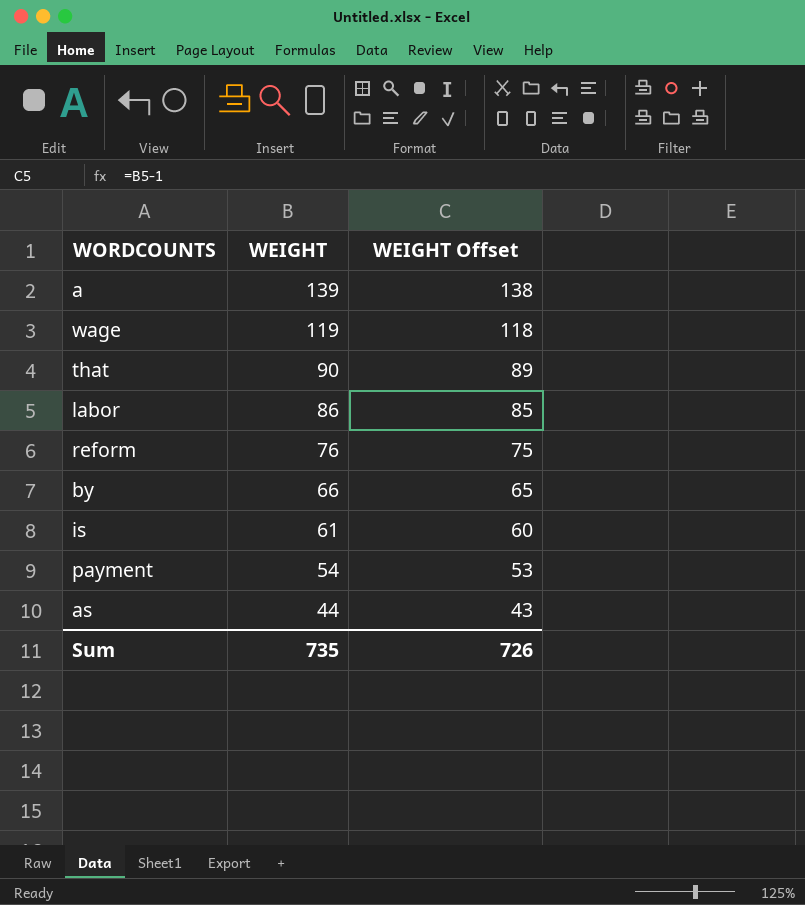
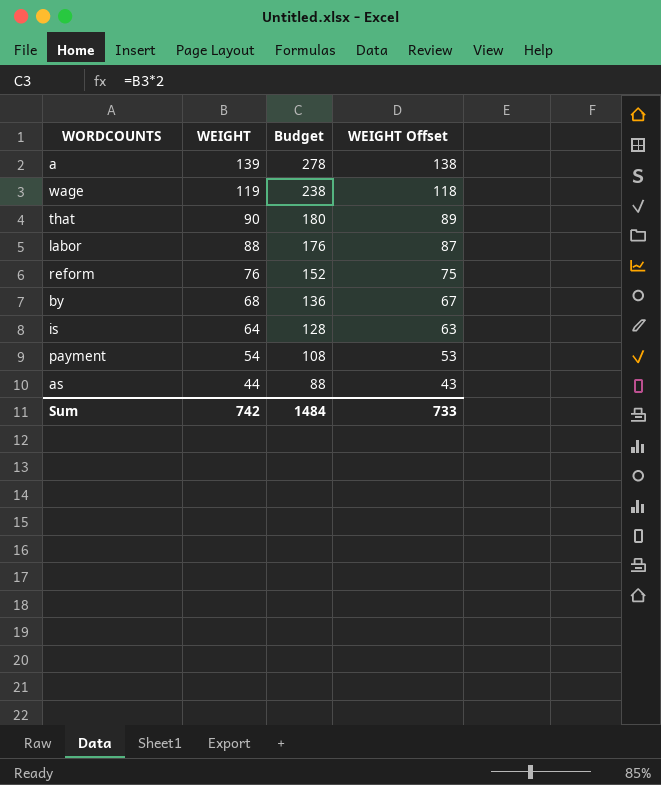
column Budget | formula: none -> [WEIGHT] * 2
labor | WEIGHT: 86 -> 88
labor | WEIGHT Offset: 85 -> 87
by | WEIGHT: 66 -> 68
by | WEIGHT Offset: 65 -> 67
is | WEIGHT: 61 -> 64
is | WEIGHT Offset: 60 -> 63
Sum | WEIGHT: 735 -> 742
Sum | WEIGHT Offset: 726 -> 733

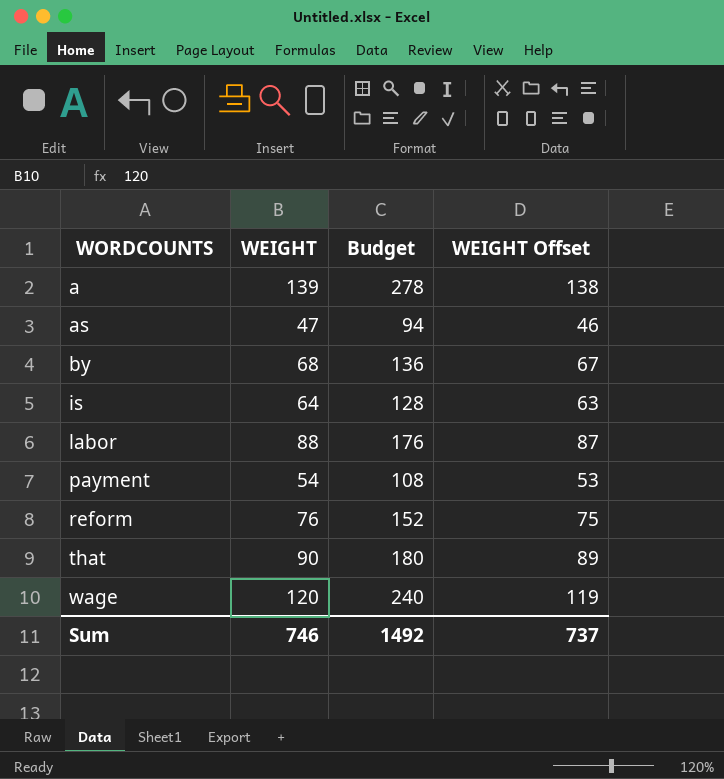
row order: WEIGHT descending -> WORDCOUNTS ascending
as | WEIGHT: 44 -> 47
as | Budget: 88 -> 94
as | WEIGHT Offset: 43 -> 46
wage | WEIGHT: 119 -> 120
wage | Budget: 238 -> 240
wage | WEIGHT Offset: 118 -> 119
Sum | WEIGHT: 742 -> 746
Sum | Budget: 1484 -> 1492
Sum | WEIGHT Offset: 733 -> 737

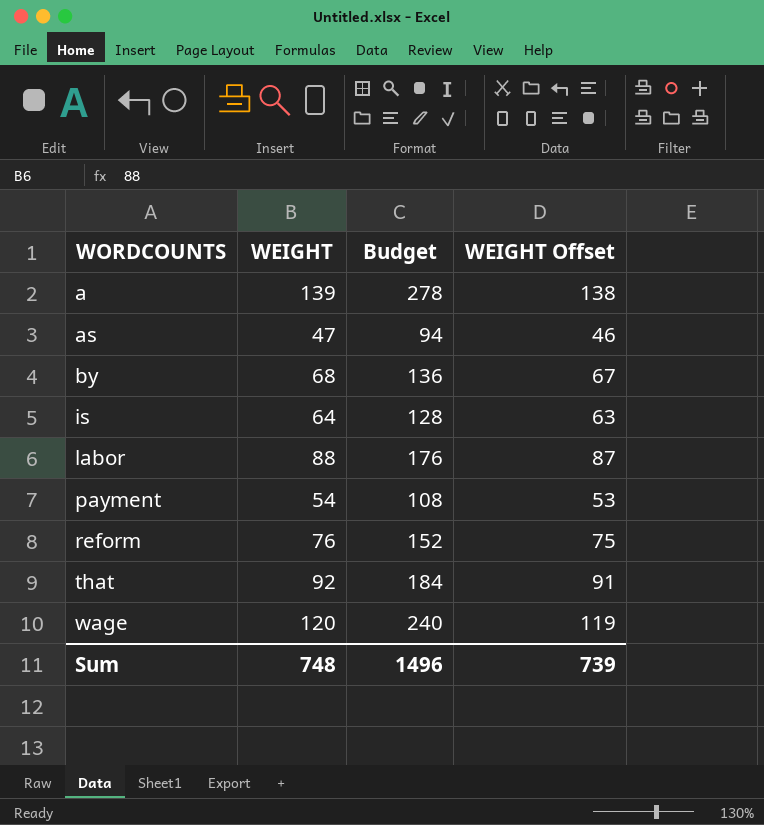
that | WEIGHT: 90 -> 92
that | Budget: 180 -> 184
that | WEIGHT Offset: 89 -> 91
Sum | WEIGHT: 746 -> 748
Sum | Budget: 1492 -> 1496
Sum | WEIGHT Offset: 737 -> 739

